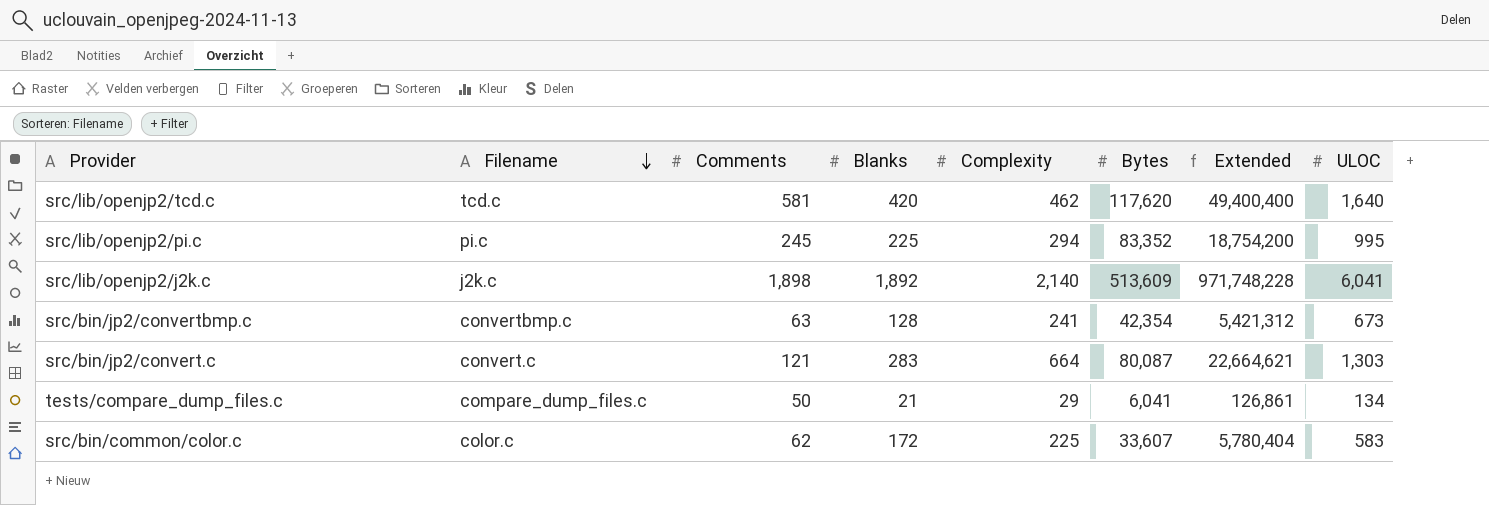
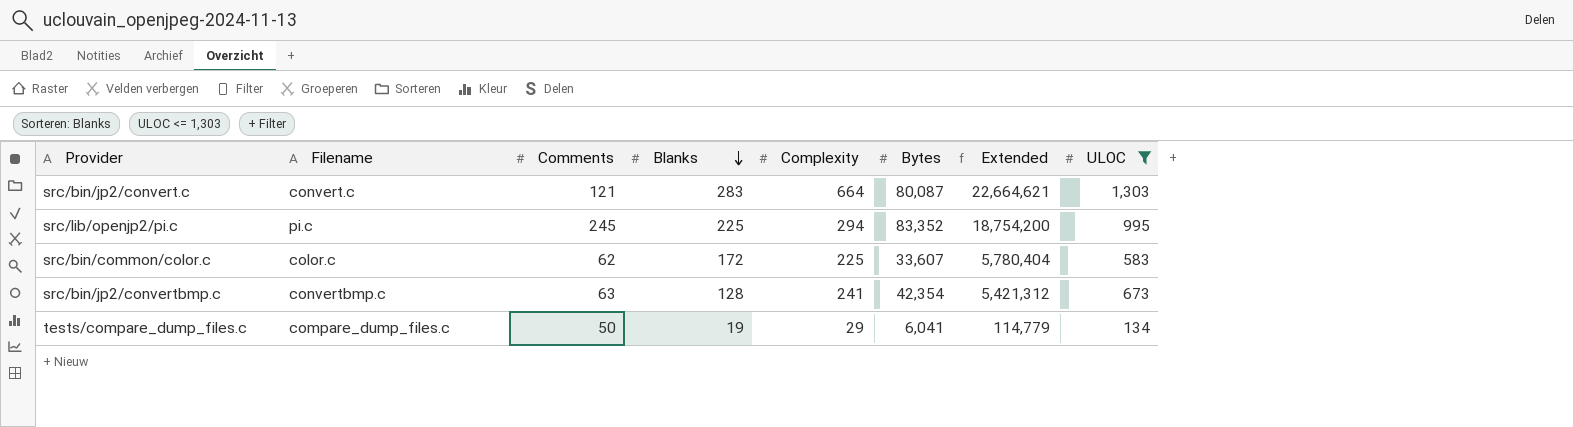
filter: none -> ULOC <= 1,303
row order: Filename descending -> Blanks descending
tests/compare_dump_files.c | Blanks: 21 -> 19
tests/compare_dump_files.c | Extended: 126,861 -> 114,779

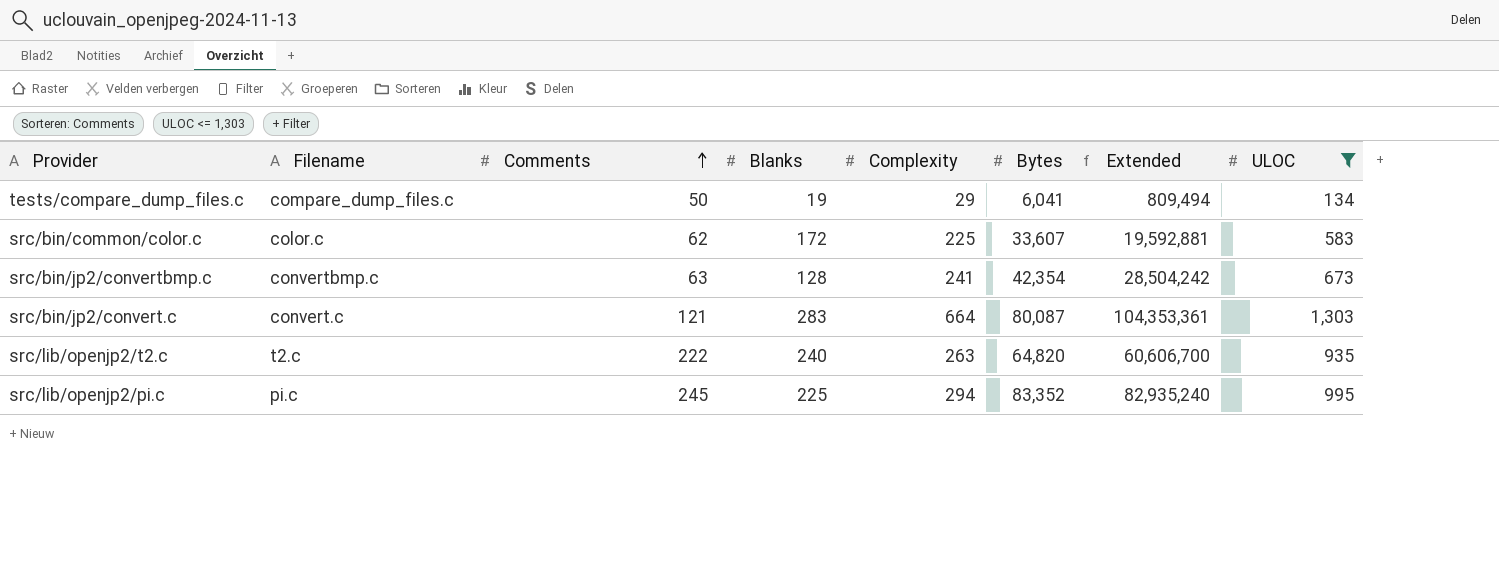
row order: Blanks descending -> Comments ascending
column Extended | formula: [Blanks] * [Bytes] -> [Bytes] * [ULOC]
row src/lib/openjp2/t2.c: none -> t2.c | 222 | 240 | 263 | 64,820 | 60,606,700 | 935

